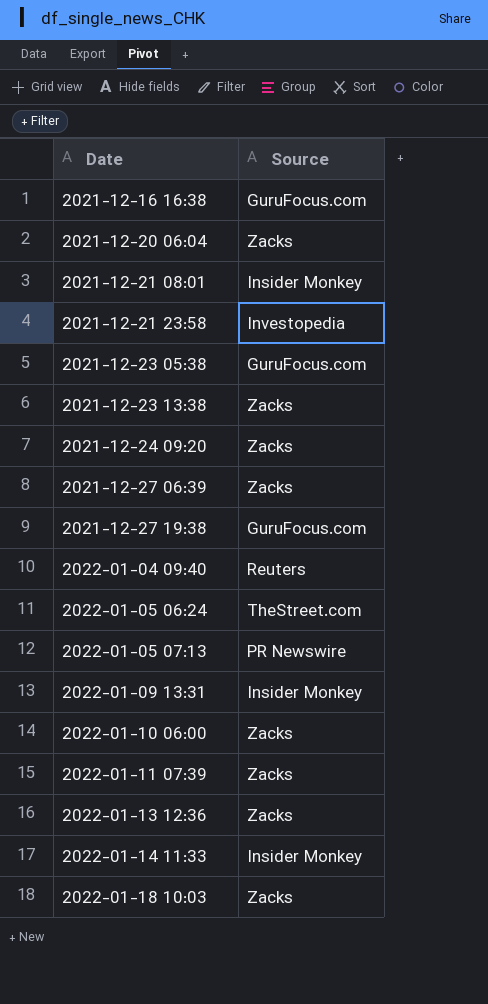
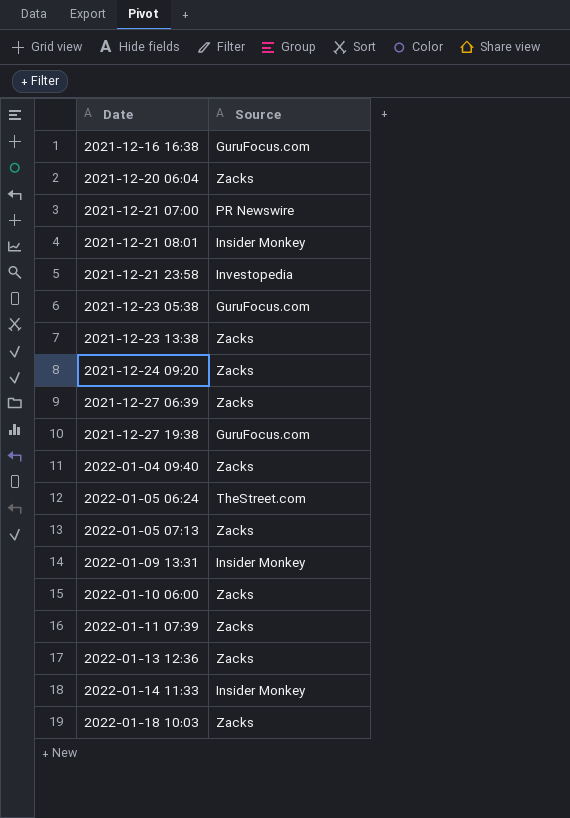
row 2021-12-21 07:00: none -> PR Newswire
2022-01-04 09:40 | Source: Reuters -> Zacks
2022-01-05 07:13 | Source: PR Newswire -> Zacks

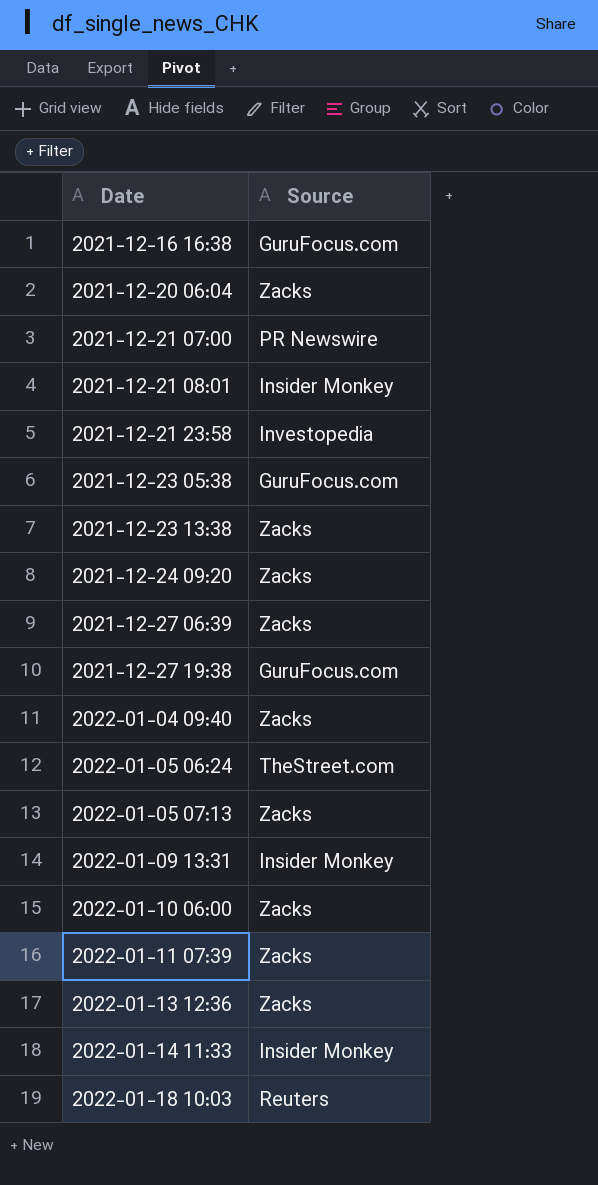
2022-01-18 10:03 | Source: Zacks -> Reuters

